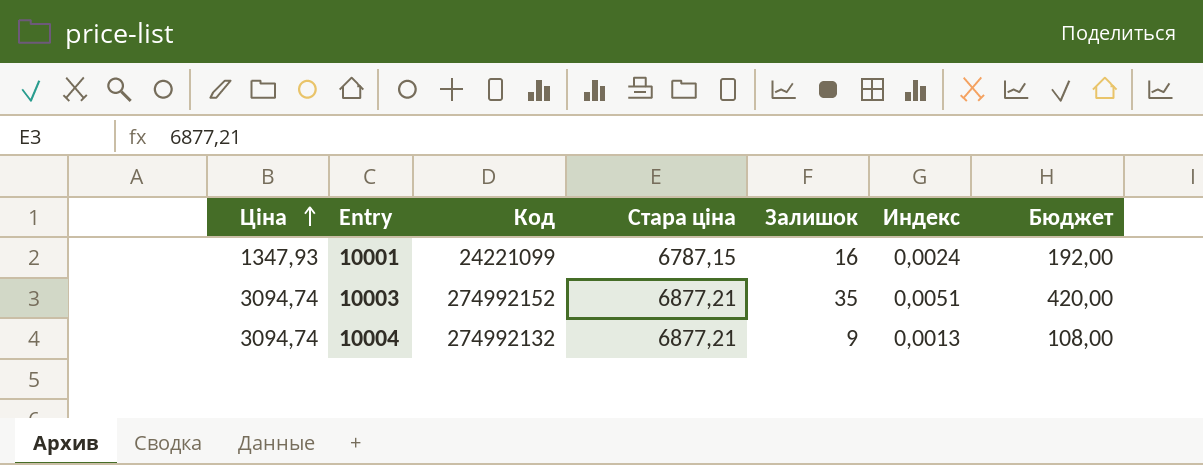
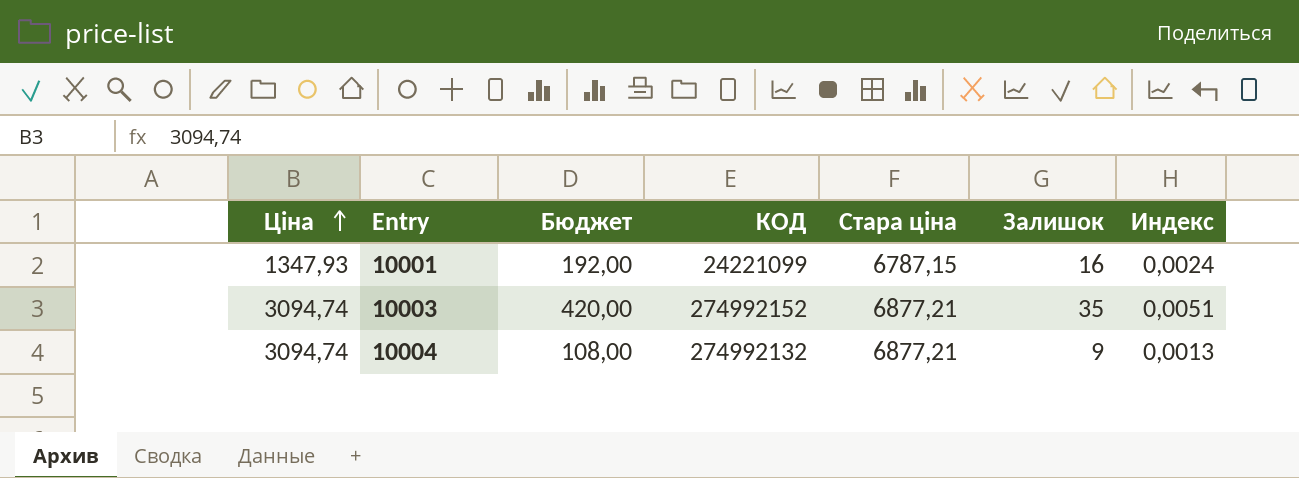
column Бюджет | position: 7 -> 3
column name: Код -> КОД

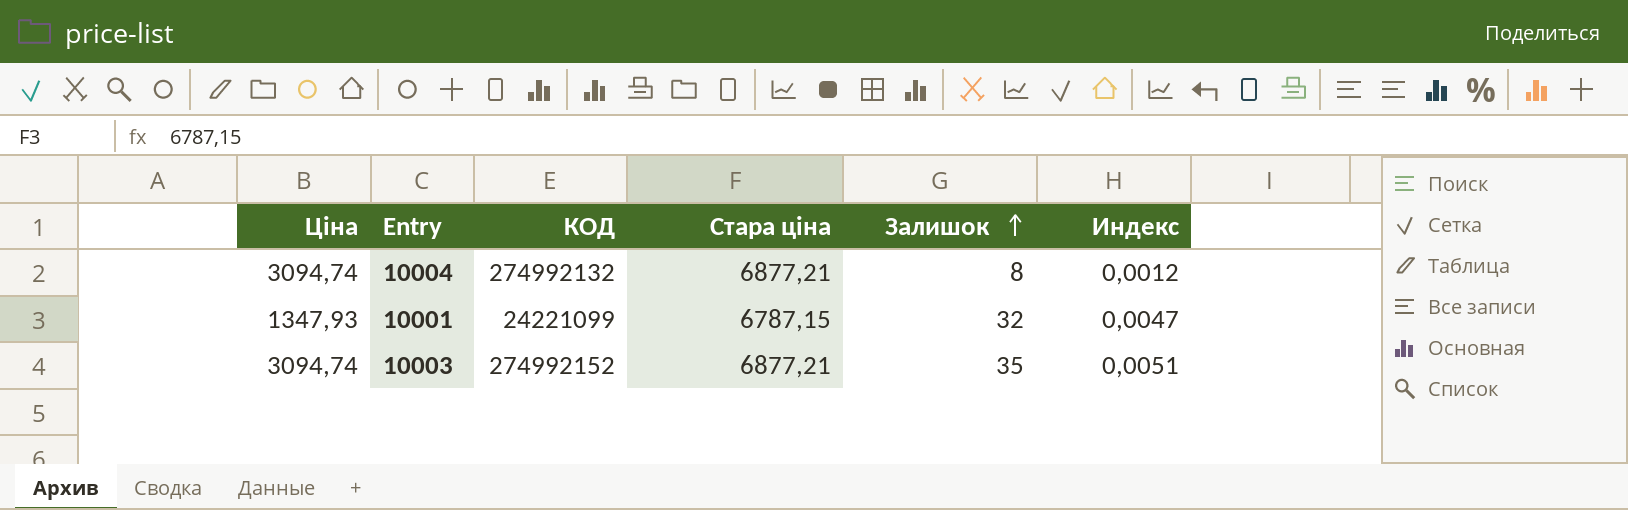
row order: Ціна ascending -> Залишок ascending
column Бюджет | formula: [Залишок] * 12 -> none
10004 | Залишок: 9 -> 8
10004 | Индекс: 0,0013 -> 0,0012
10001 | Залишок: 16 -> 32
10001 | Индекс: 0,0024 -> 0,0047

